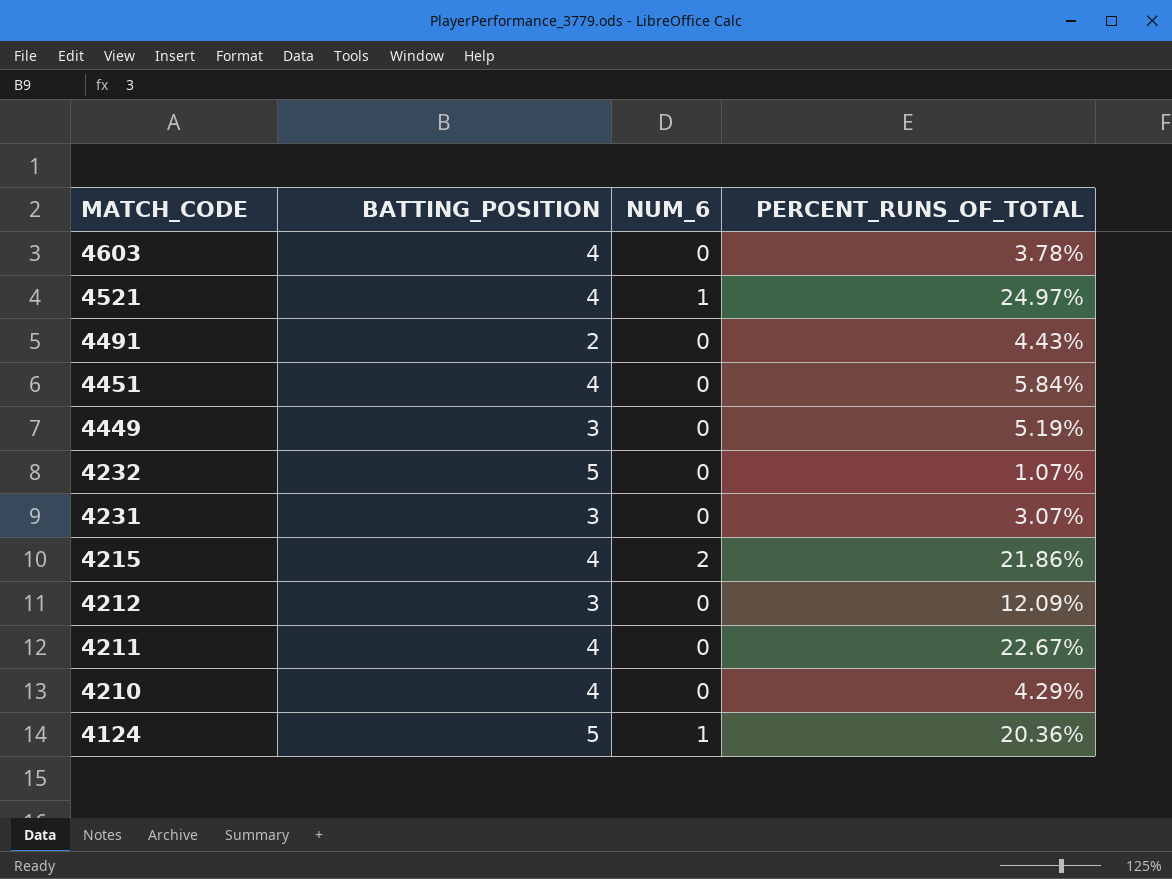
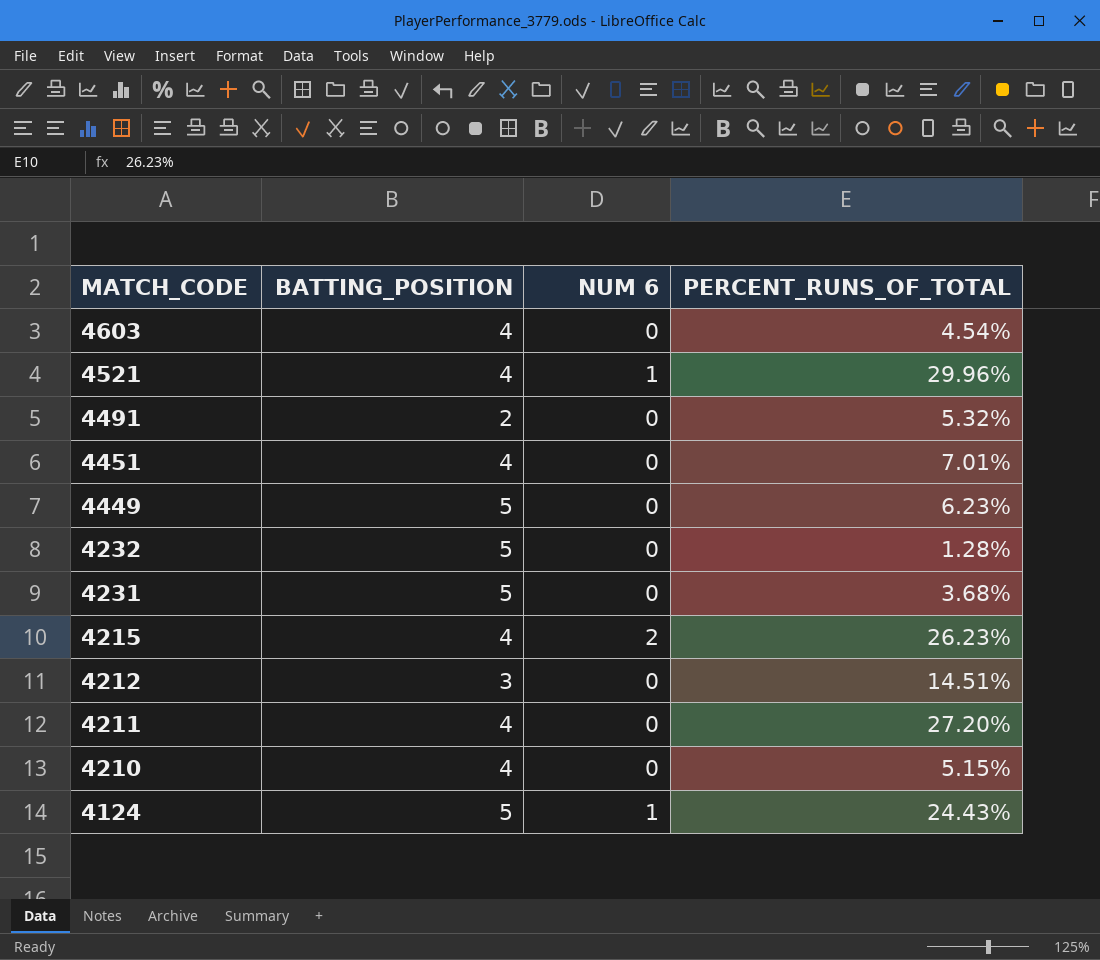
column name: NUM_6 -> NUM 6
4603 | PERCENT_RUNS_OF_TOTAL: 3.78% -> 4.54%
4521 | PERCENT_RUNS_OF_TOTAL: 24.97% -> 29.96%
4491 | PERCENT_RUNS_OF_TOTAL: 4.43% -> 5.32%
4451 | PERCENT_RUNS_OF_TOTAL: 5.84% -> 7.01%
4449 | BATTING_POSITION: 3 -> 5
4449 | PERCENT_RUNS_OF_TOTAL: 5.19% -> 6.23%
4232 | PERCENT_RUNS_OF_TOTAL: 1.07% -> 1.28%
4231 | BATTING_POSITION: 3 -> 5
4231 | PERCENT_RUNS_OF_TOTAL: 3.07% -> 3.68%
4215 | PERCENT_RUNS_OF_TOTAL: 21.86% -> 26.23%
4212 | PERCENT_RUNS_OF_TOTAL: 12.09% -> 14.51%
4211 | PERCENT_RUNS_OF_TOTAL: 22.67% -> 27.20%
4210 | PERCENT_RUNS_OF_TOTAL: 4.29% -> 5.15%
4124 | PERCENT_RUNS_OF_TOTAL: 20.36% -> 24.43%

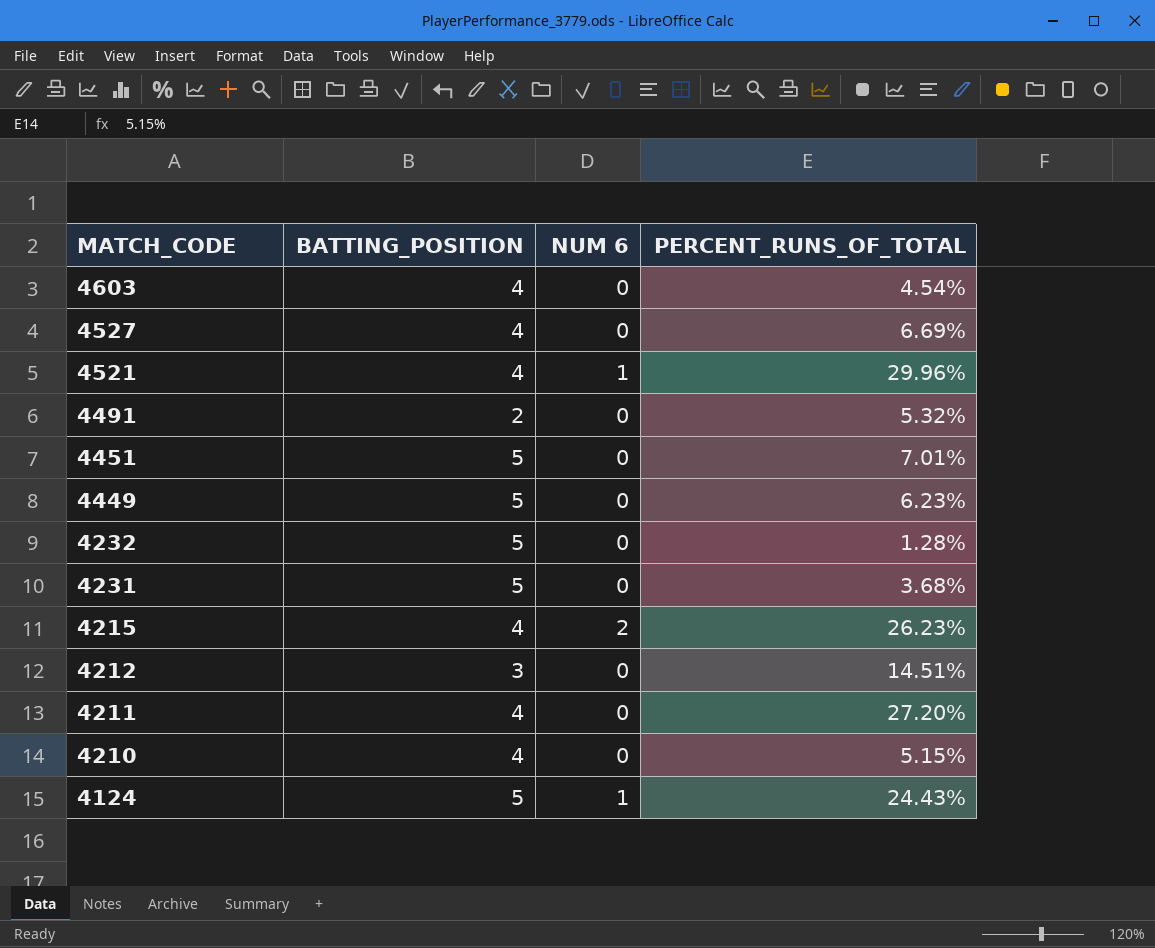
row 4527: none -> 4 | 0 | 6.69%
4451 | BATTING_POSITION: 4 -> 5

